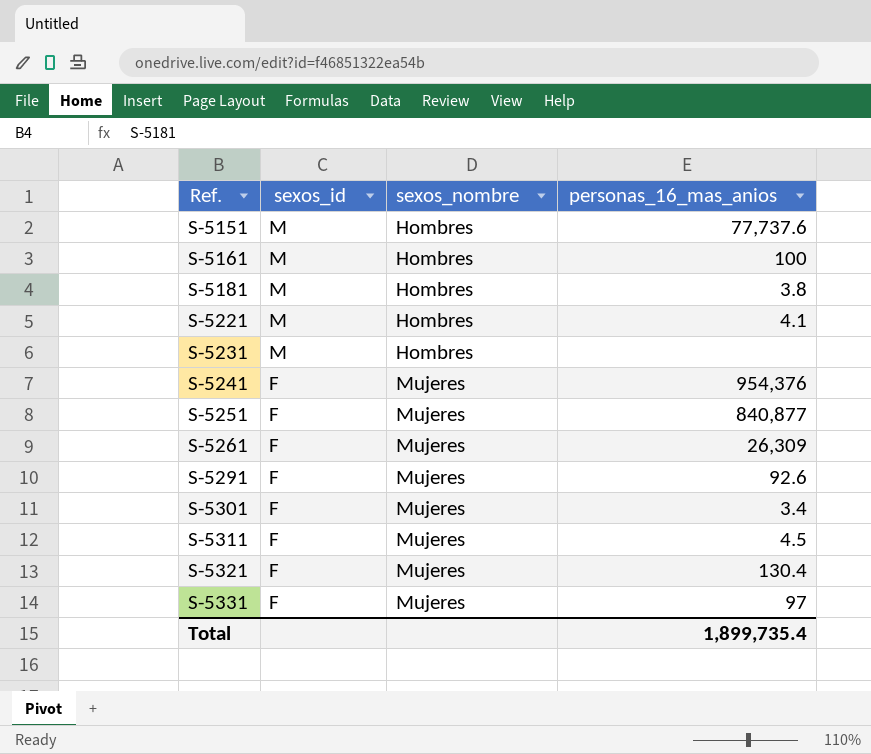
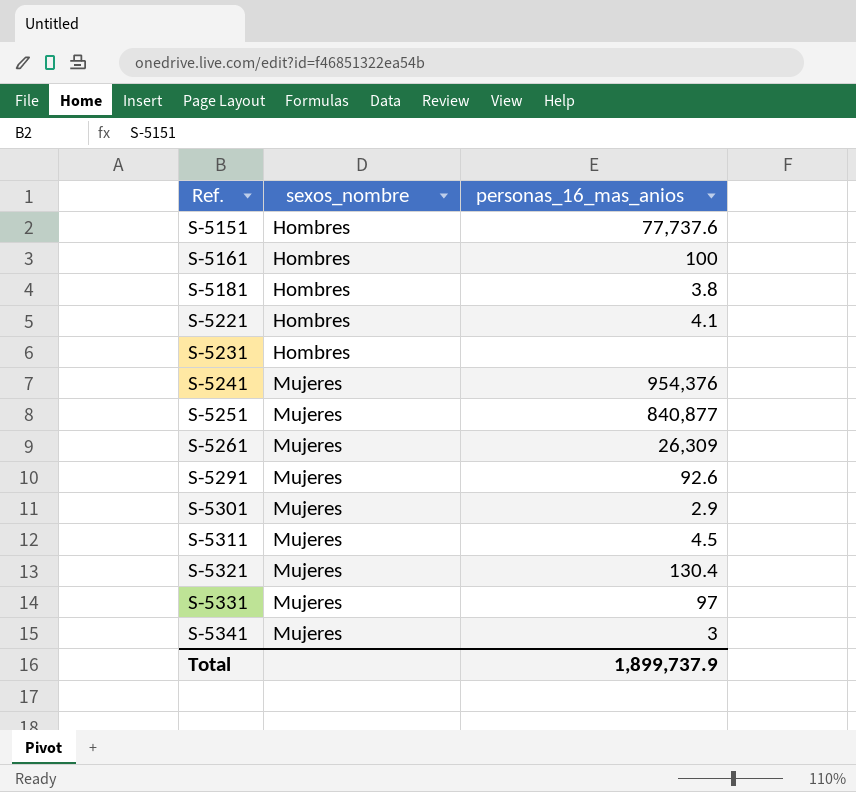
column sexos_id | position: 2 -> none
S-5301 | personas_16_mas_anios: 3.4 -> 2.9
row S-5341: none -> Mujeres | 3
Total | personas_16_mas_anios: 1,899,735.4 -> 1,899,737.9

